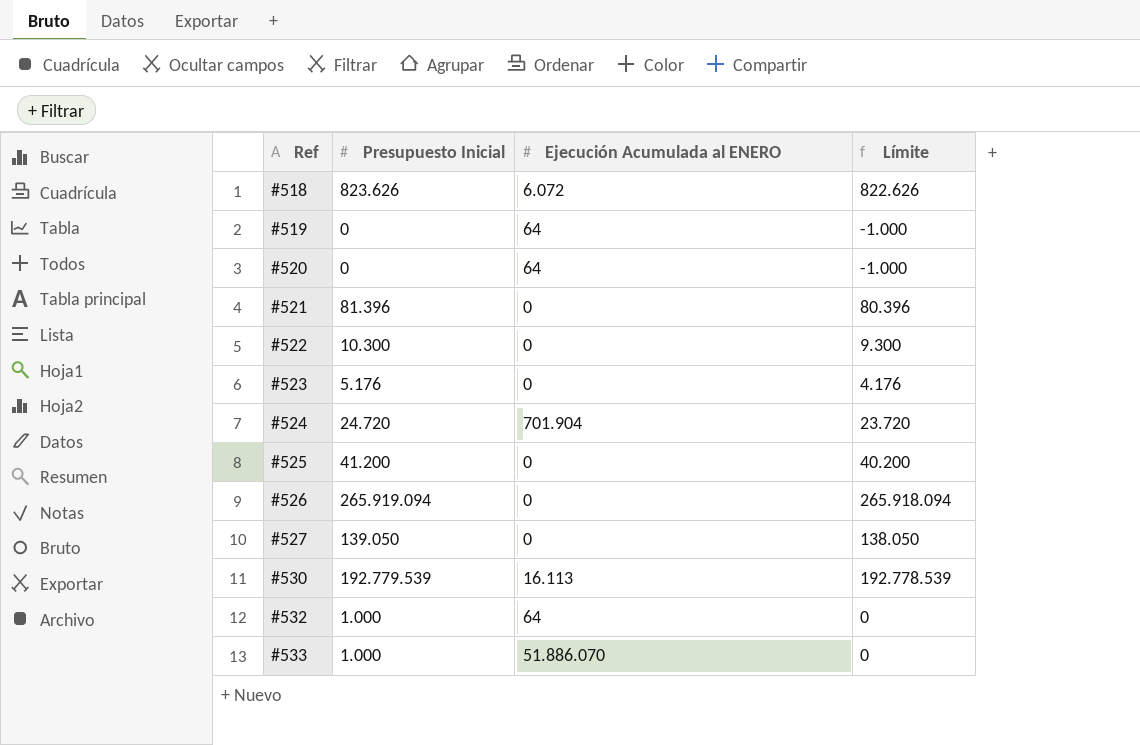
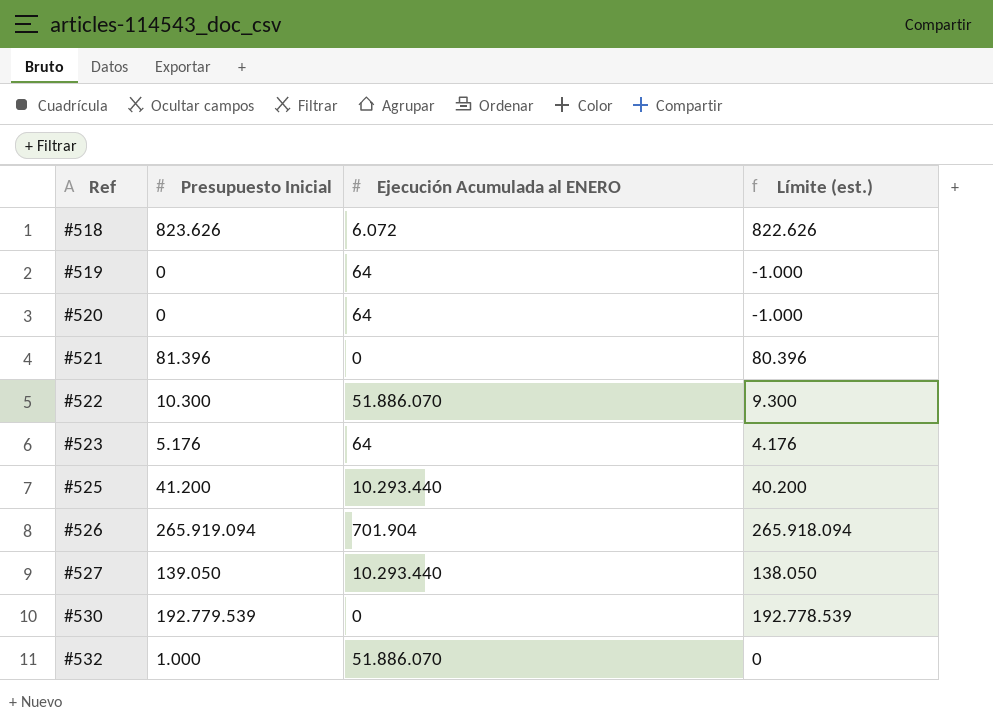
column name: Límite -> Límite (est.)
row #524: 24.720 | 701.904 | 23.720 -> none
row #533: 1.000 | 51.886.070 | 0 -> none
#522 | Ejecución Acumulada al ENERO: 0 -> 51.886.070
#523 | Ejecución Acumulada al ENERO: 0 -> 64
#525 | Ejecución Acumulada al ENERO: 0 -> 10.293.440
#526 | Ejecución Acumulada al ENERO: 0 -> 701.904
#527 | Ejecución Acumulada al ENERO: 0 -> 10.293.440
#530 | Ejecución Acumulada al ENERO: 16.113 -> 0
#532 | Ejecución Acumulada al ENERO: 64 -> 51.886.070

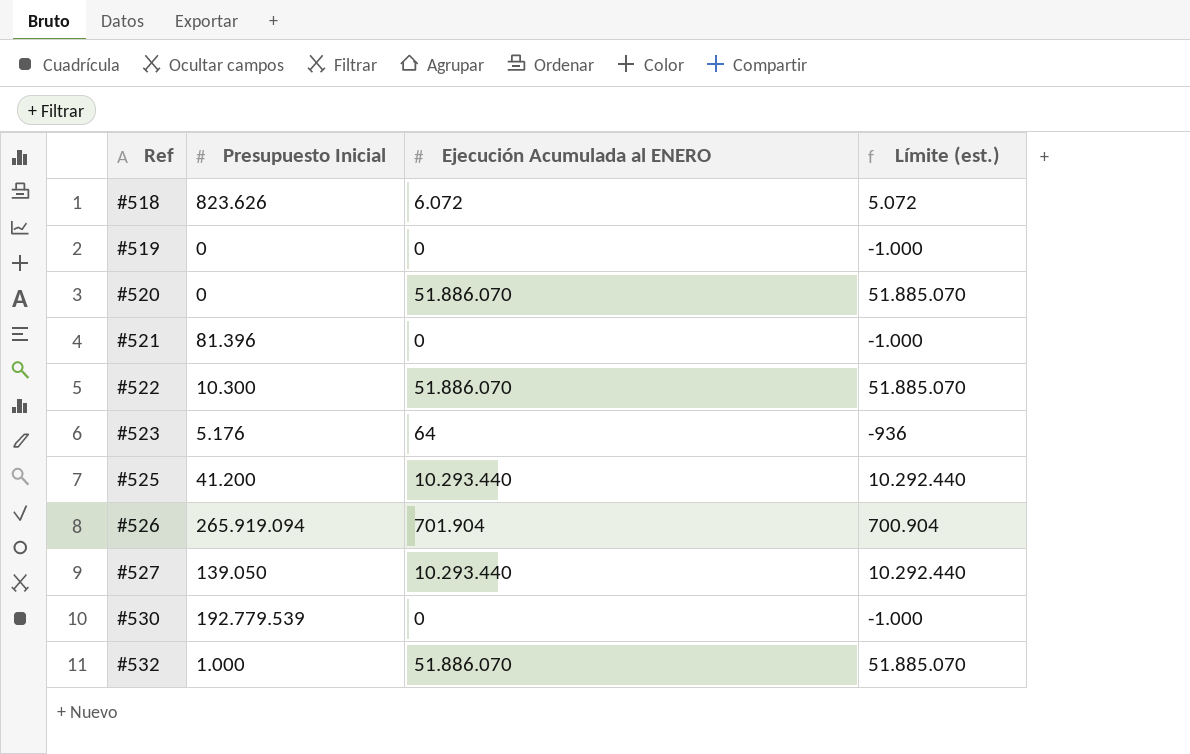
column Límite (est.) | formula: [Presupuesto Inicial] - 1000 -> [Ejecución Acumulada al ENERO] - 1000
#519 | Ejecución Acumulada al ENERO: 64 -> 0
#520 | Ejecución Acumulada al ENERO: 64 -> 51.886.070

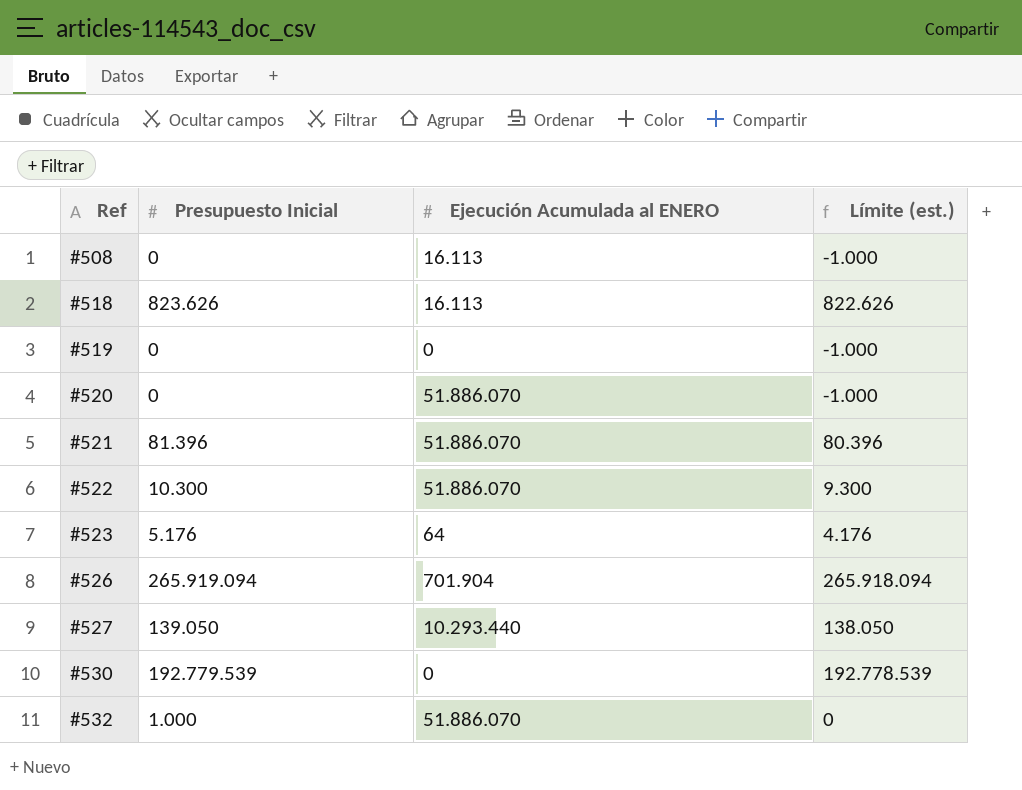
column Límite (est.) | formula: [Ejecución Acumulada al ENERO] - 1000 -> [Presupuesto Inicial] - 1000
row #525: 41.200 | 10.293.440 | 10.292.440 -> none
row #508: none -> 0 | 16.113 | -1.000
#518 | Ejecución Acumulada al ENERO: 6.072 -> 16.113
#521 | Ejecución Acumulada al ENERO: 0 -> 51.886.070

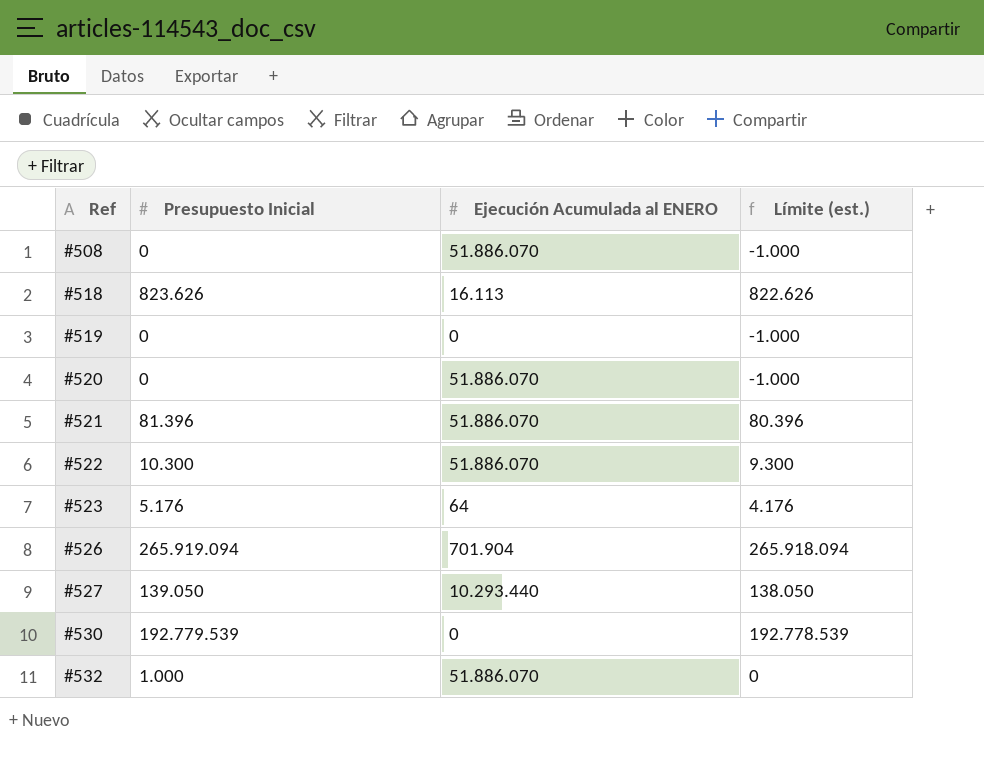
#508 | Ejecución Acumulada al ENERO: 16.113 -> 51.886.070

